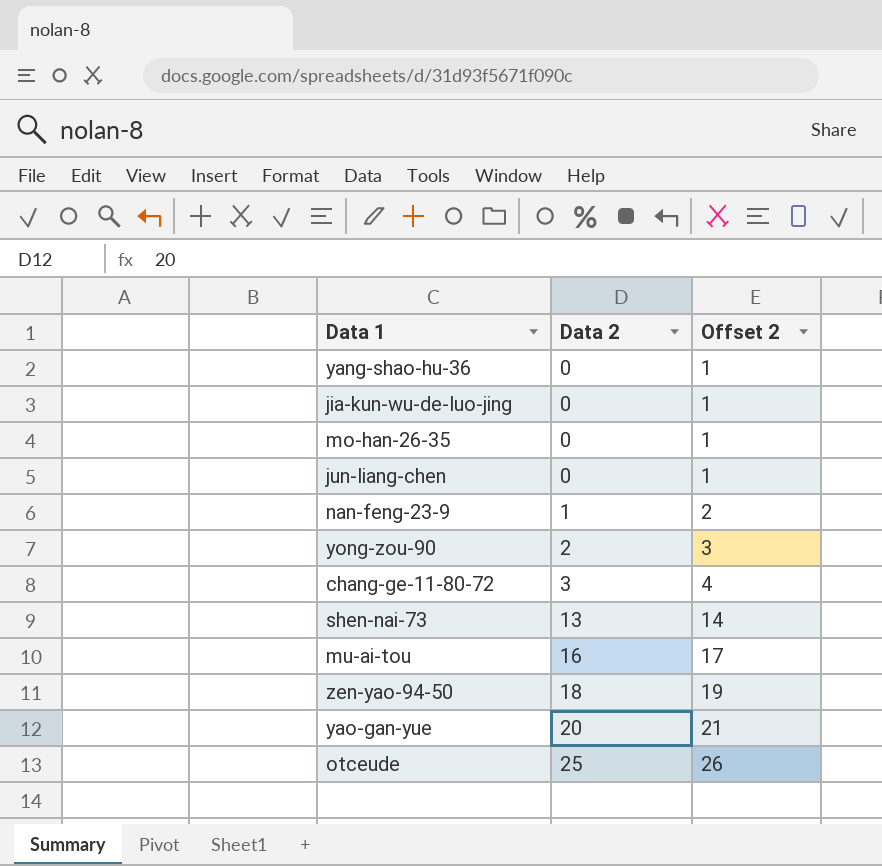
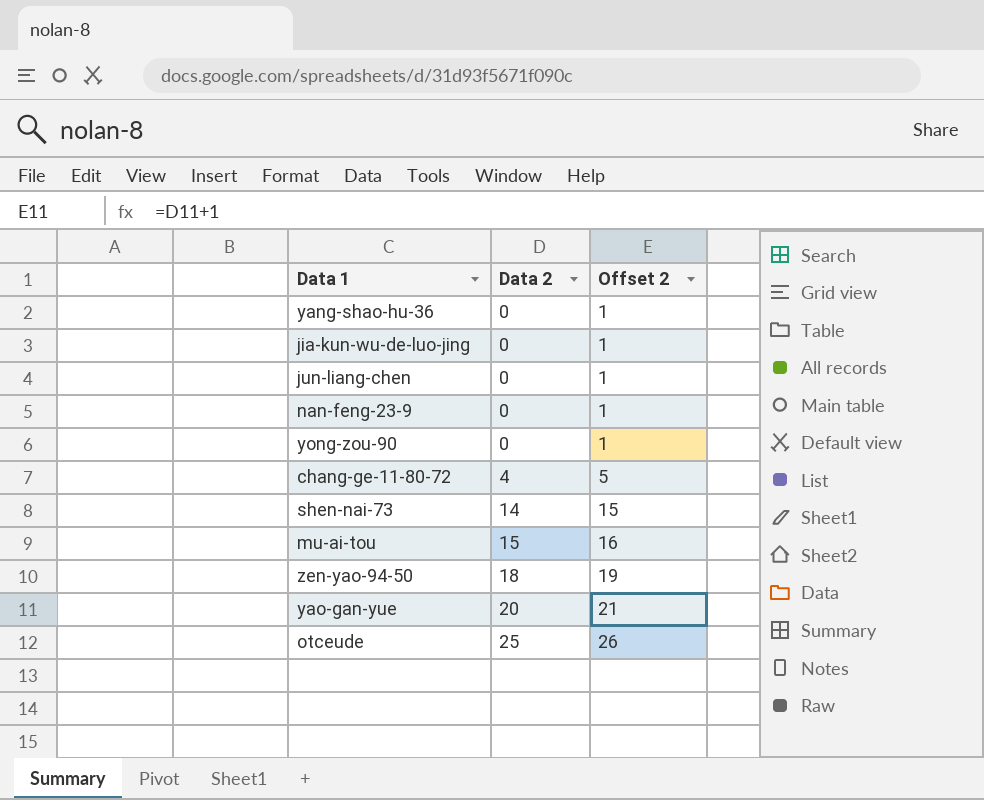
row mo-han-26-35: 0 | 1 -> none
nan-feng-23-9 | Data 2: 1 -> 0
nan-feng-23-9 | Offset 2: 2 -> 1
yong-zou-90 | Data 2: 2 -> 0
yong-zou-90 | Offset 2: 3 -> 1
chang-ge-11-80-72 | Data 2: 3 -> 4
chang-ge-11-80-72 | Offset 2: 4 -> 5
shen-nai-73 | Data 2: 13 -> 14
shen-nai-73 | Offset 2: 14 -> 15
mu-ai-tou | Data 2: 16 -> 15
mu-ai-tou | Offset 2: 17 -> 16

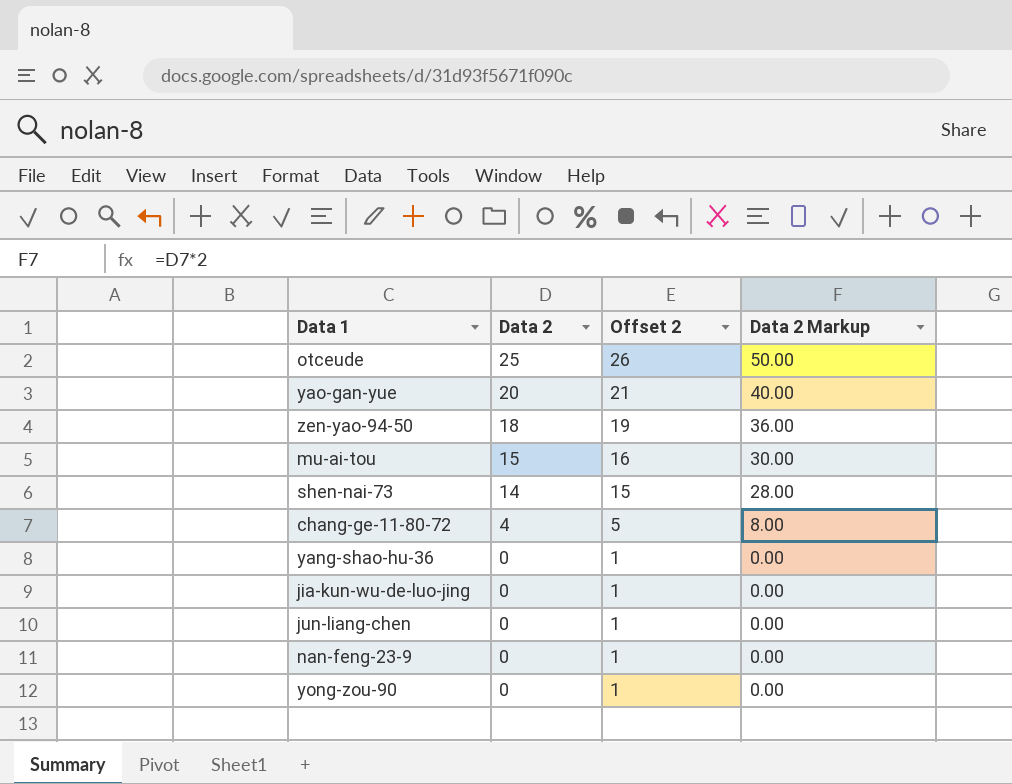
row order: Data 2 ascending -> Data 2 descending
column Data 2 Markup | formula: none -> [Data 2] * 2

